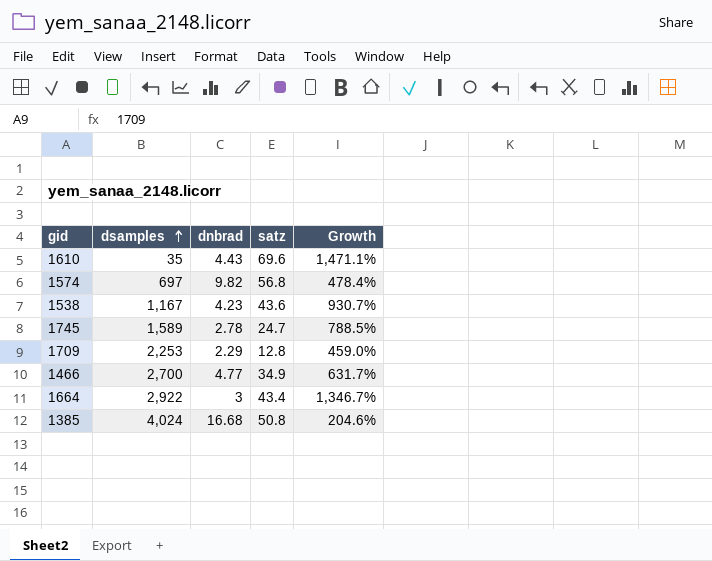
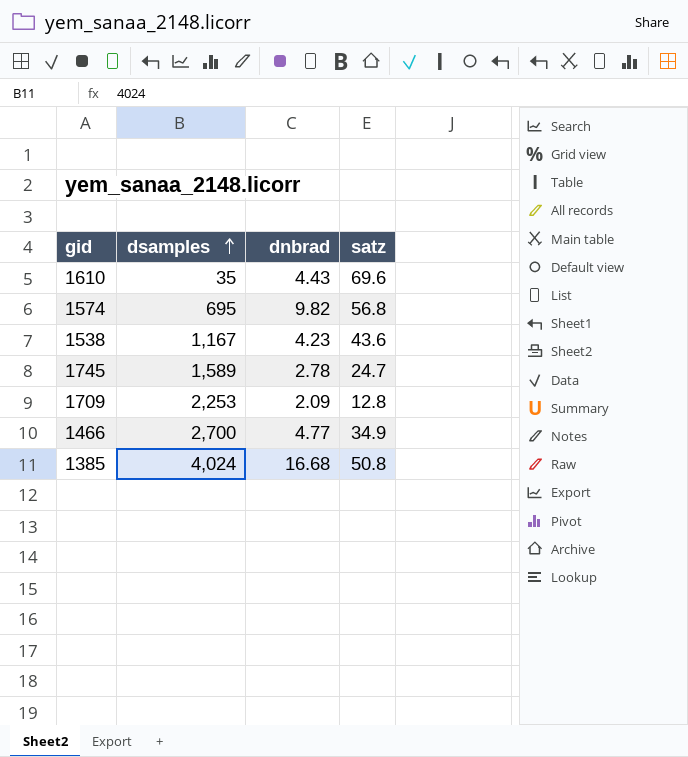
column Growth | formula: ([satz] - [dnbrad]) / [dnbrad] -> none
row 1664: 2,922 | 3 | 43.4 | 1,346.7% -> none
1574 | dsamples: 697 -> 695
1709 | dnbrad: 2.29 -> 2.09

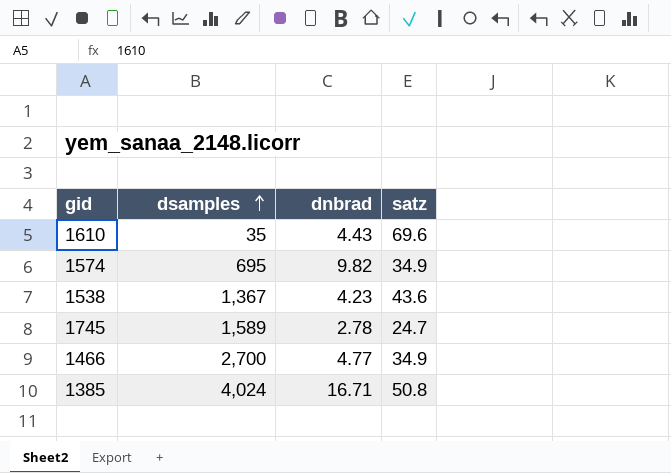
row 1709: 2,253 | 2.09 | 12.8 -> none
1574 | satz: 56.8 -> 34.9
1538 | dsamples: 1,167 -> 1,367
1385 | dnbrad: 16.68 -> 16.71

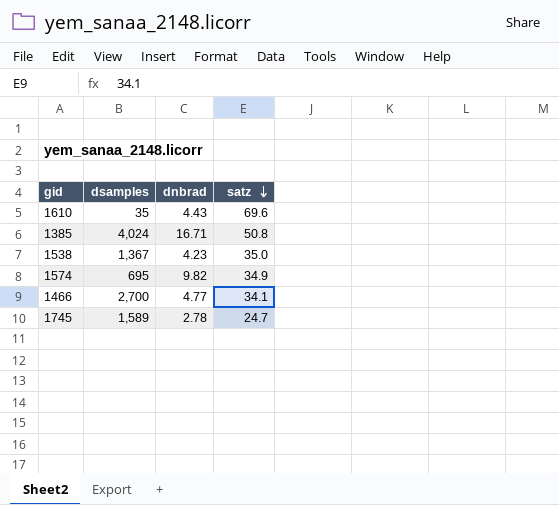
row order: dsamples ascending -> satz descending
1538 | satz: 43.6 -> 35.0
1466 | satz: 34.9 -> 34.1

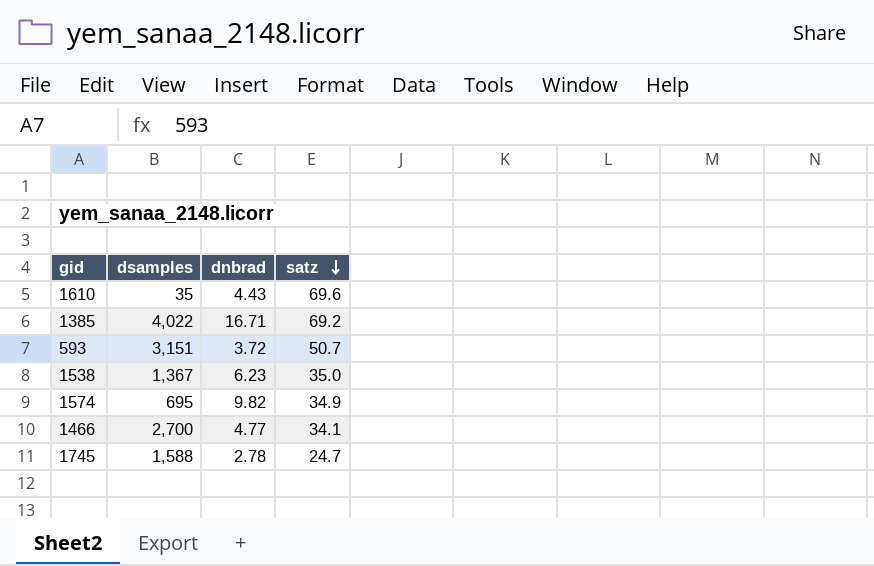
1385 | dsamples: 4,024 -> 4,022
1385 | satz: 50.8 -> 69.2
row 593: none -> 3,151 | 3.72 | 50.7
1538 | dnbrad: 4.23 -> 6.23
1745 | dsamples: 1,589 -> 1,588

